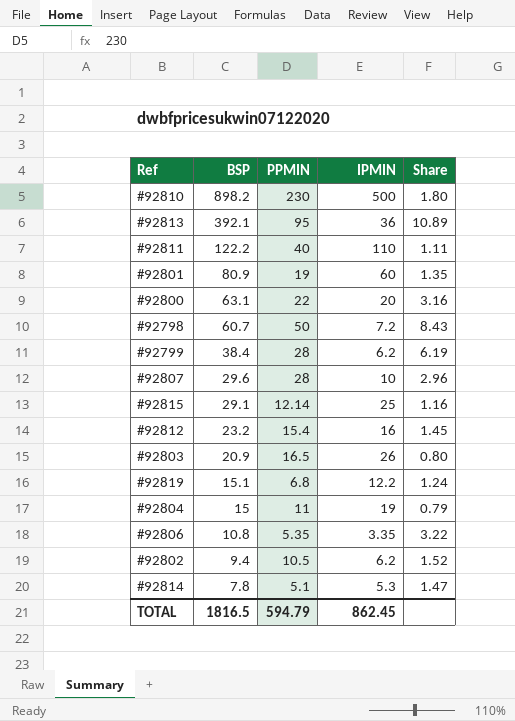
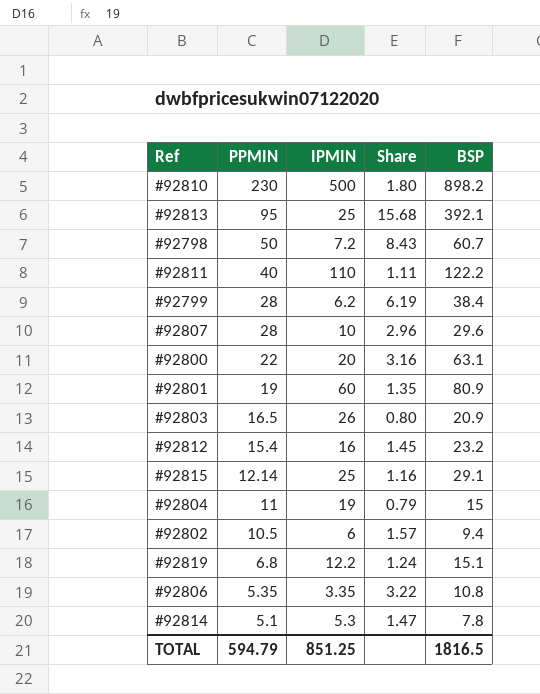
row order: BSP descending -> PPMIN descending
column BSP | position: 2 -> 5
#92813 | IPMIN: 36 -> 25
#92813 | Share: 10.89 -> 15.68
#92802 | IPMIN: 6.2 -> 6
#92802 | Share: 1.52 -> 1.57
TOTAL | IPMIN: 862.45 -> 851.25

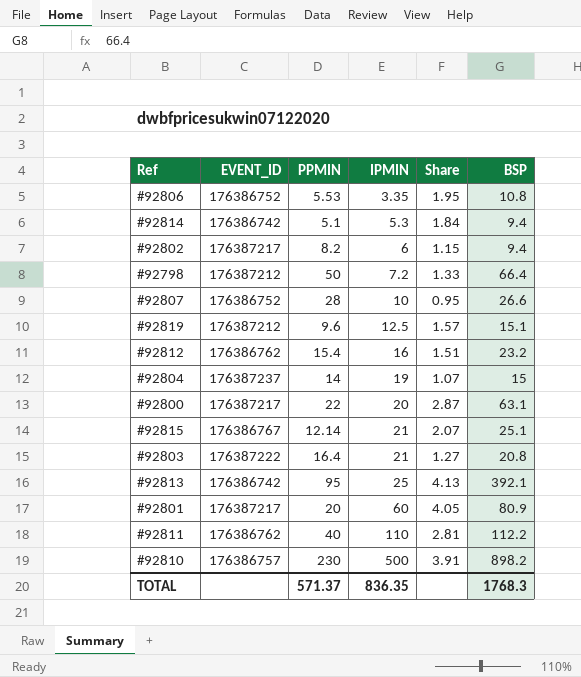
row order: PPMIN descending -> IPMIN ascending
column EVENT_ID | position: none -> 2
column Share | formula: [BSP] / [IPMIN] -> [BSP] / [PPMIN]
row #92799: 28 | 6.2 | 6.19 | 38.4 -> none
#92806 | PPMIN: 5.35 -> 5.53
#92814 | BSP: 7.8 -> 9.4
#92802 | PPMIN: 10.5 -> 8.2
#92798 | BSP: 60.7 -> 66.4
#92807 | BSP: 29.6 -> 26.6
#92819 | PPMIN: 6.8 -> 9.6
#92819 | IPMIN: 12.2 -> 12.5
#92804 | PPMIN: 11 -> 14
#92815 | IPMIN: 25 -> 21
#92815 | BSP: 29.1 -> 25.1
#92803 | PPMIN: 16.5 -> 16.4
#92803 | IPMIN: 26 -> 21
#92803 | BSP: 20.9 -> 20.8
#92801 | PPMIN: 19 -> 20
#92811 | BSP: 122.2 -> 112.2
TOTAL | PPMIN: 594.79 -> 571.37
TOTAL | IPMIN: 851.25 -> 836.35
TOTAL | BSP: 1816.5 -> 1768.3

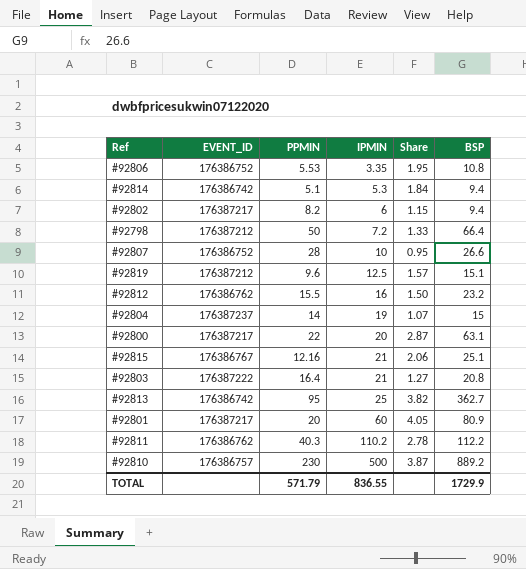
#92812 | PPMIN: 15.4 -> 15.5
#92812 | Share: 1.51 -> 1.50
#92815 | PPMIN: 12.14 -> 12.16
#92815 | Share: 2.07 -> 2.06
#92813 | Share: 4.13 -> 3.82
#92813 | BSP: 392.1 -> 362.7
#92811 | PPMIN: 40 -> 40.3
#92811 | IPMIN: 110 -> 110.2
#92811 | Share: 2.81 -> 2.78
#92810 | Share: 3.91 -> 3.87
#92810 | BSP: 898.2 -> 889.2
TOTAL | PPMIN: 571.37 -> 571.79
TOTAL | IPMIN: 836.35 -> 836.55
TOTAL | BSP: 1768.3 -> 1729.9

